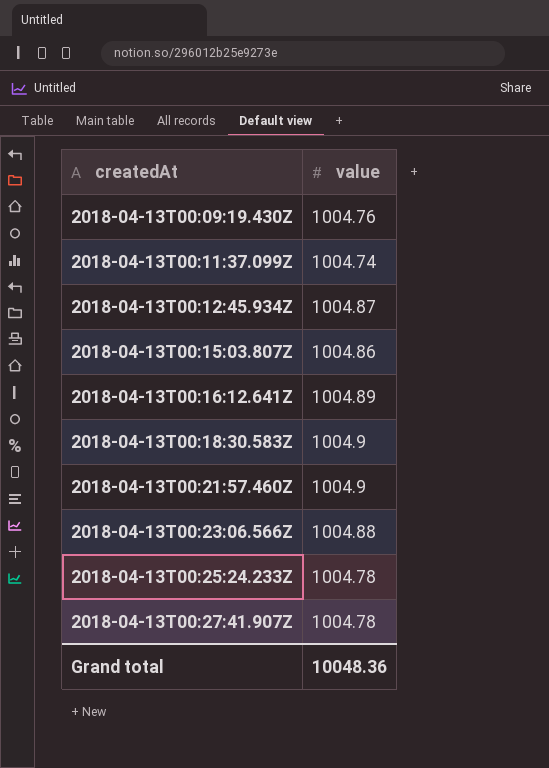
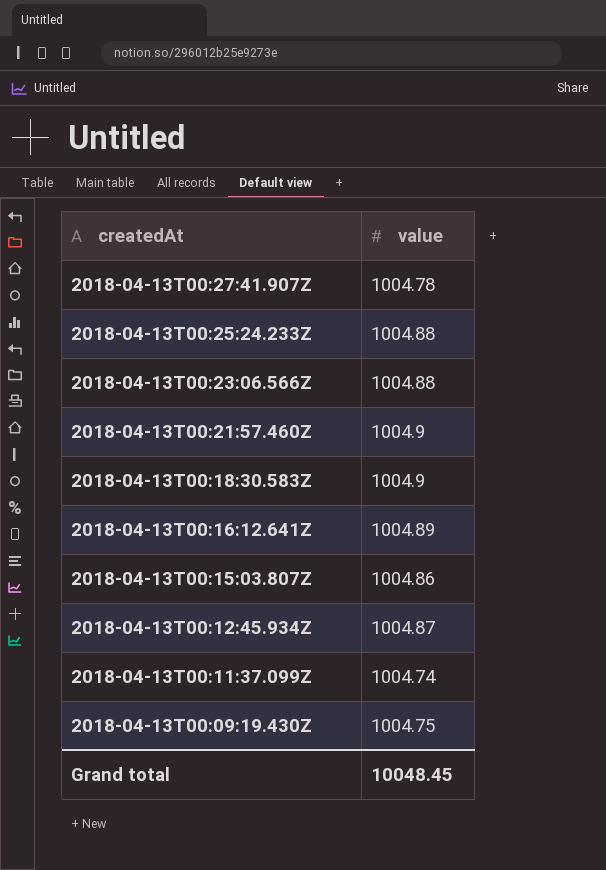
row order: createdAt ascending -> createdAt descending
2018-04-13T00:25:24.233Z | value: 1004.78 -> 1004.88
2018-04-13T00:09:19.430Z | value: 1004.76 -> 1004.75
Grand total | value: 10048.36 -> 10048.45

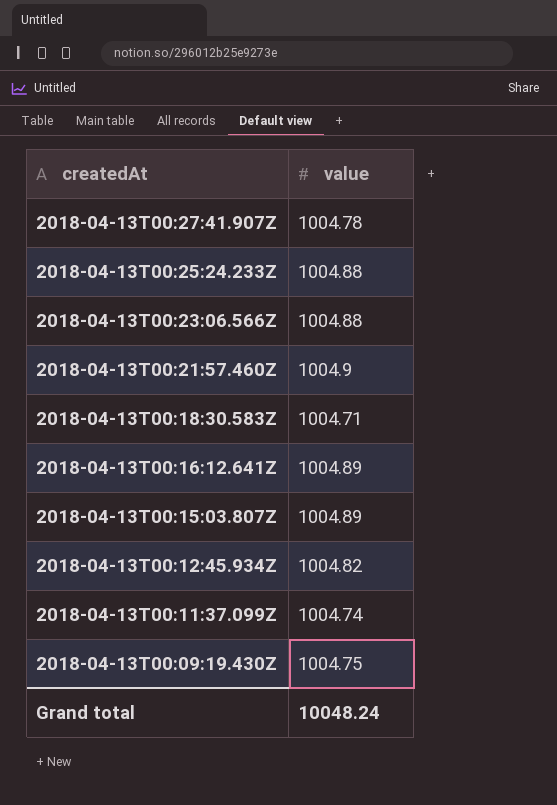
2018-04-13T00:18:30.583Z | value: 1004.9 -> 1004.71
2018-04-13T00:15:03.807Z | value: 1004.86 -> 1004.89
2018-04-13T00:12:45.934Z | value: 1004.87 -> 1004.82
Grand total | value: 10048.45 -> 10048.24

